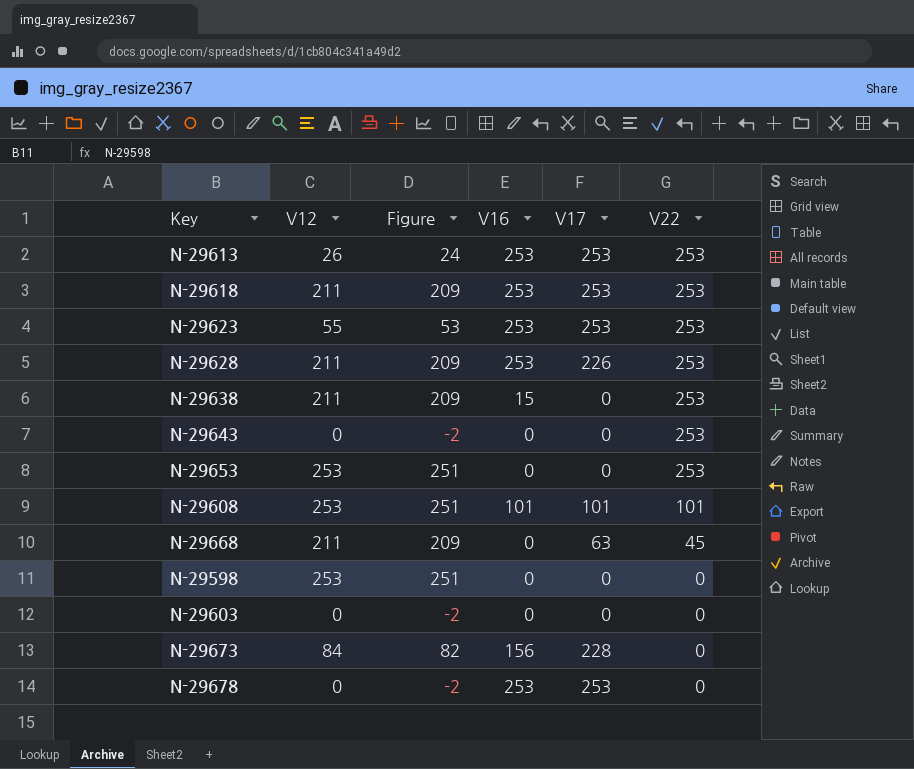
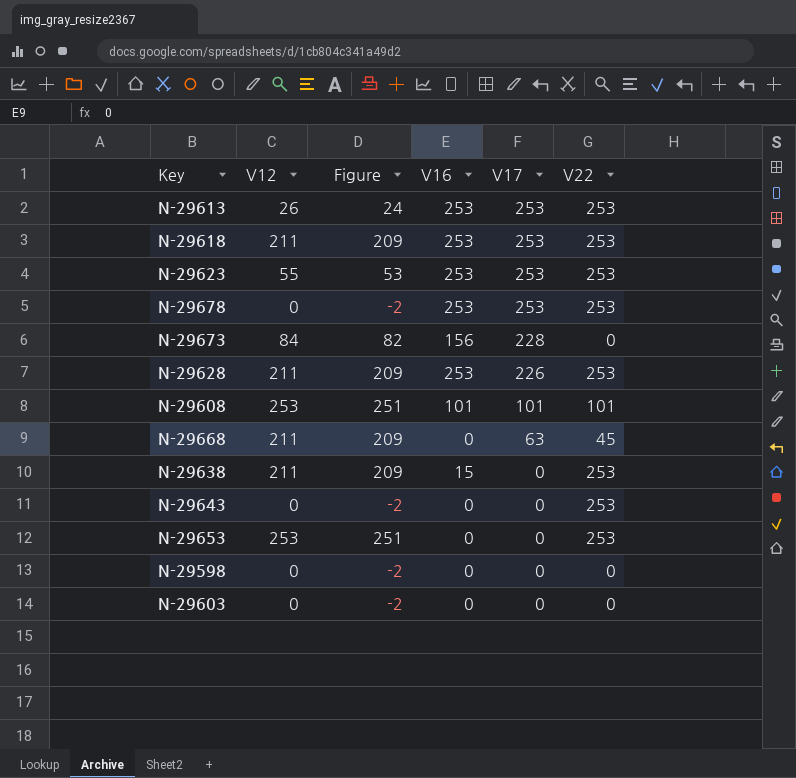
row order: V22 descending -> V17 descending
N-29678 | V22: 0 -> 253
N-29598 | V12: 253 -> 0
N-29598 | Figure: 251 -> -2

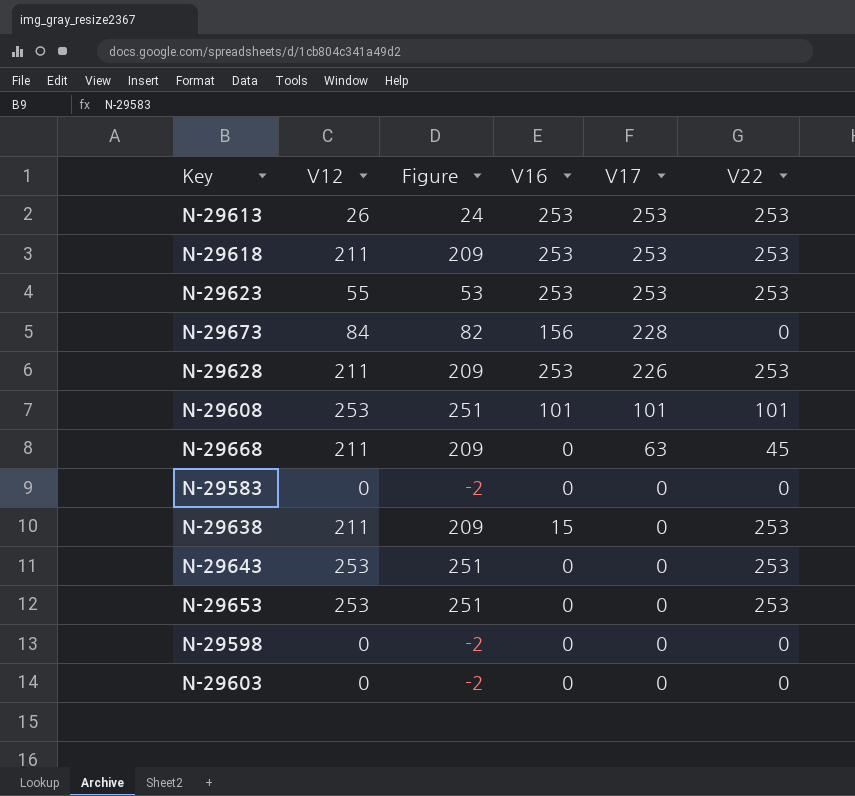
row N-29678: 0 | -2 | 253 | 253 | 253 -> none
row N-29583: none -> 0 | -2 | 0 | 0 | 0
N-29643 | V12: 0 -> 253
N-29643 | Figure: -2 -> 251

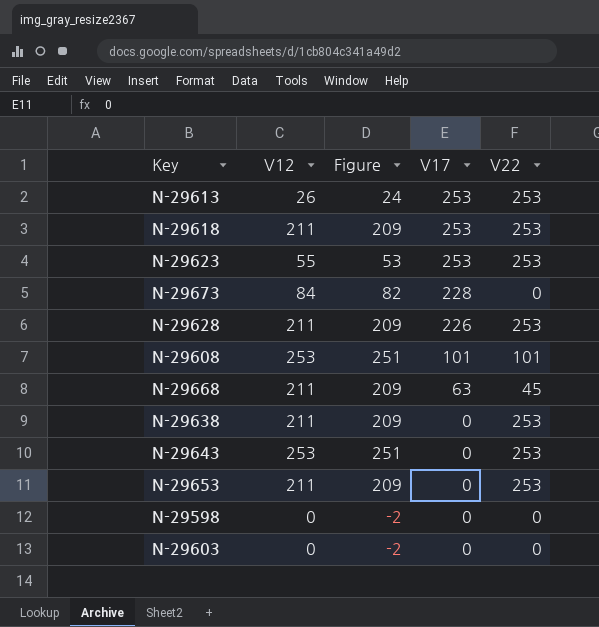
column V16 | position: 4 -> none
row N-29583: 0 | -2 | 0 | 0 | 0 -> none
N-29653 | V12: 253 -> 211
N-29653 | Figure: 251 -> 209

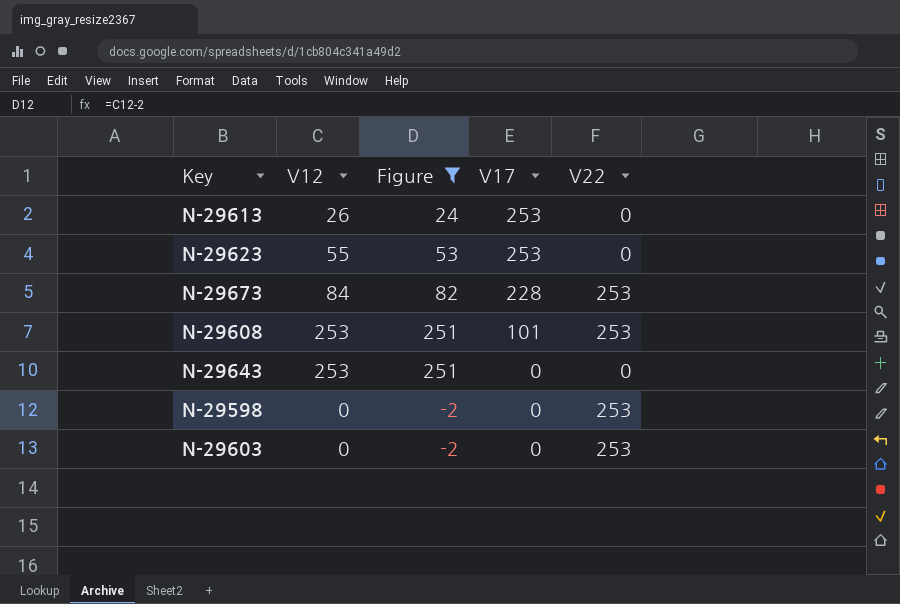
filter: none -> Figure != 209
N-29613 | V22: 253 -> 0
N-29623 | V22: 253 -> 0
N-29673 | V22: 0 -> 253
N-29608 | V22: 101 -> 253
N-29643 | V22: 253 -> 0
N-29598 | V22: 0 -> 253
N-29603 | V22: 0 -> 253

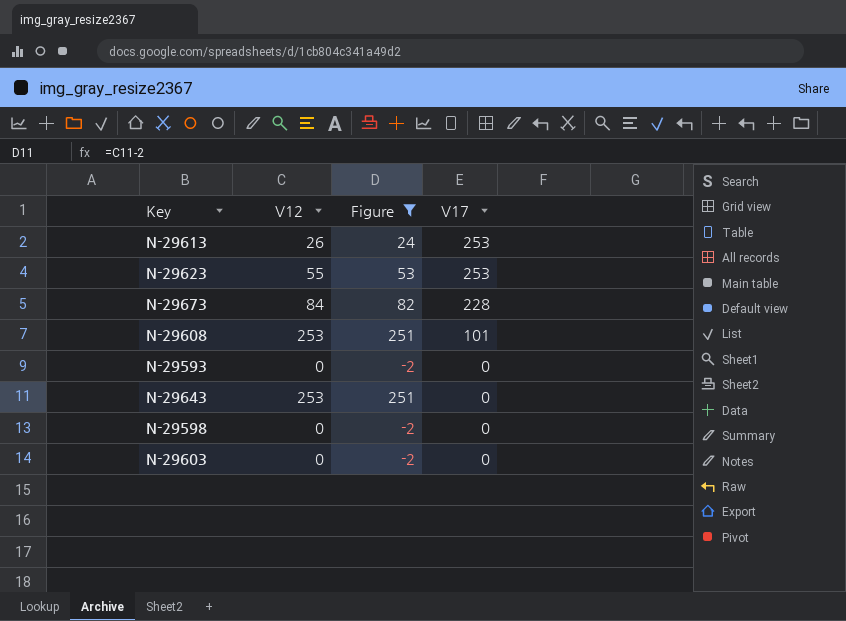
column V22 | position: 5 -> none
row N-29593: none -> 0 | -2 | 0

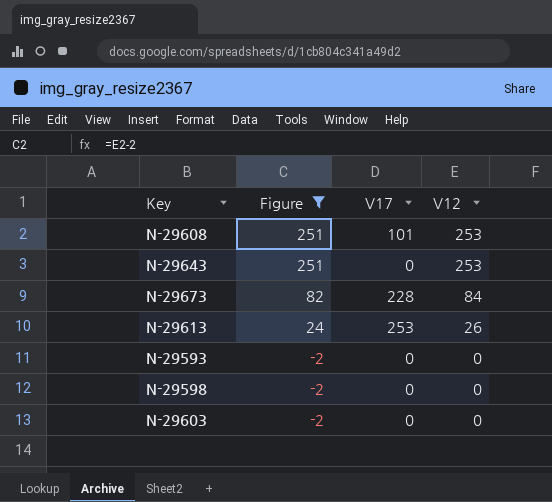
row order: V17 descending -> Figure descending
column V12 | position: 2 -> 4
row N-29623: 55 | 53 | 253 -> none

